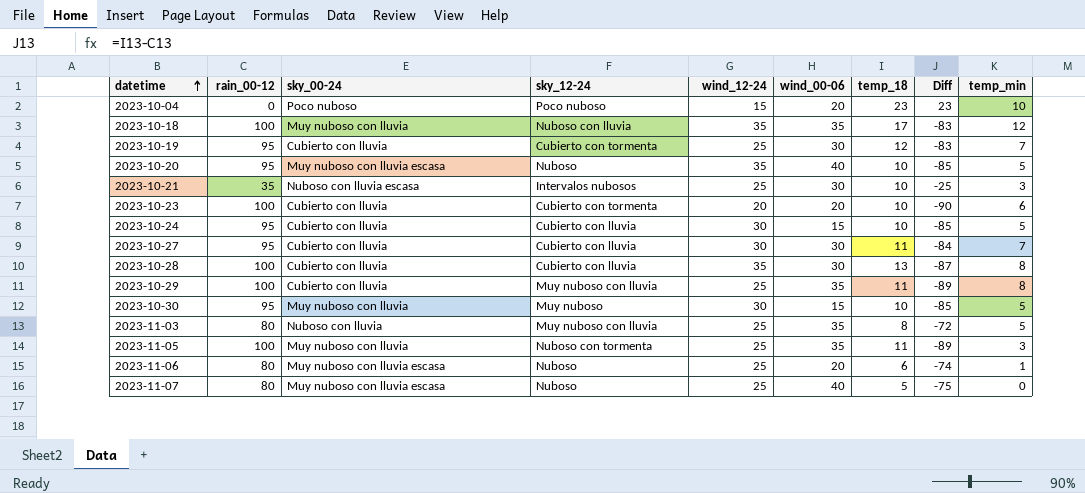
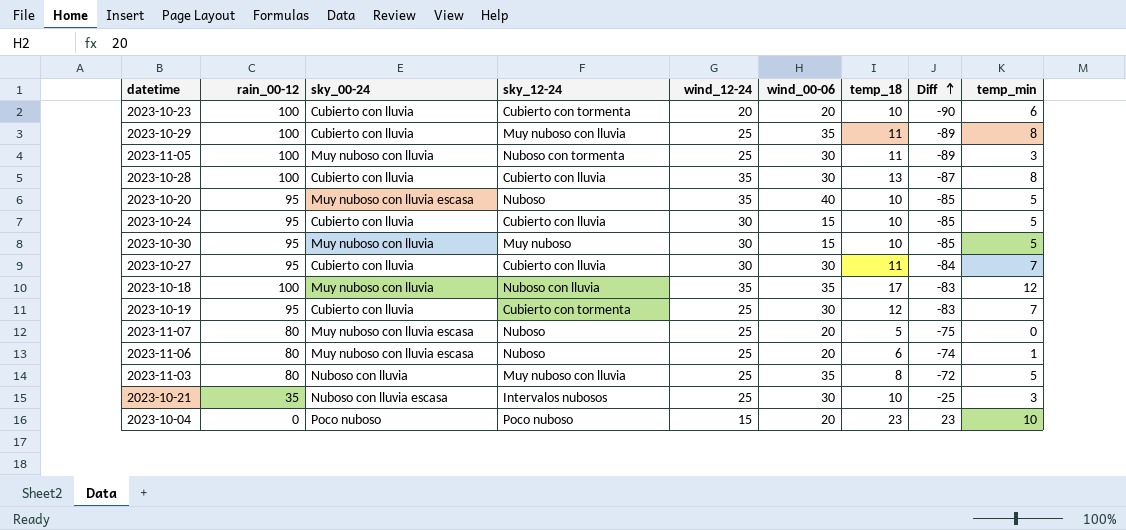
row order: datetime ascending -> Diff ascending
2023-11-05 | wind_00-06: 35 -> 30
2023-11-07 | wind_00-06: 40 -> 20

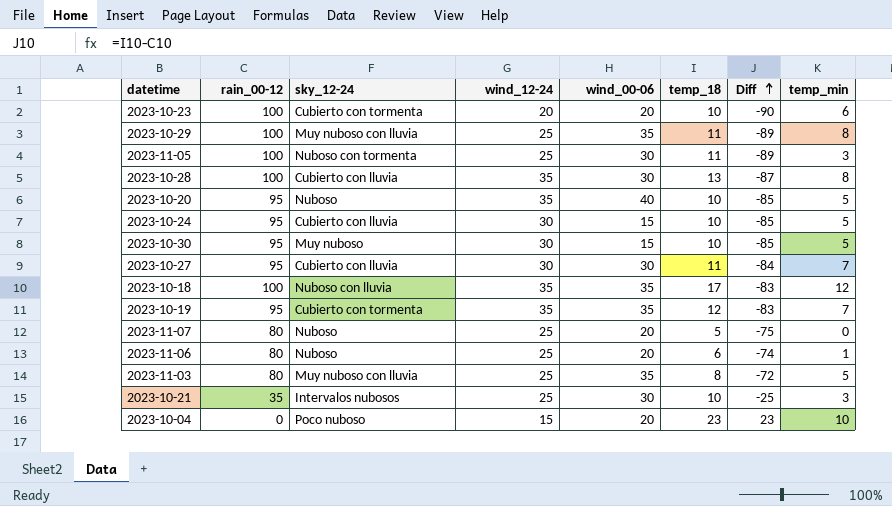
column sky_00-24 | position: 3 -> none
2023-10-19 | wind_12-24: 25 -> 35
2023-10-19 | wind_00-06: 30 -> 35

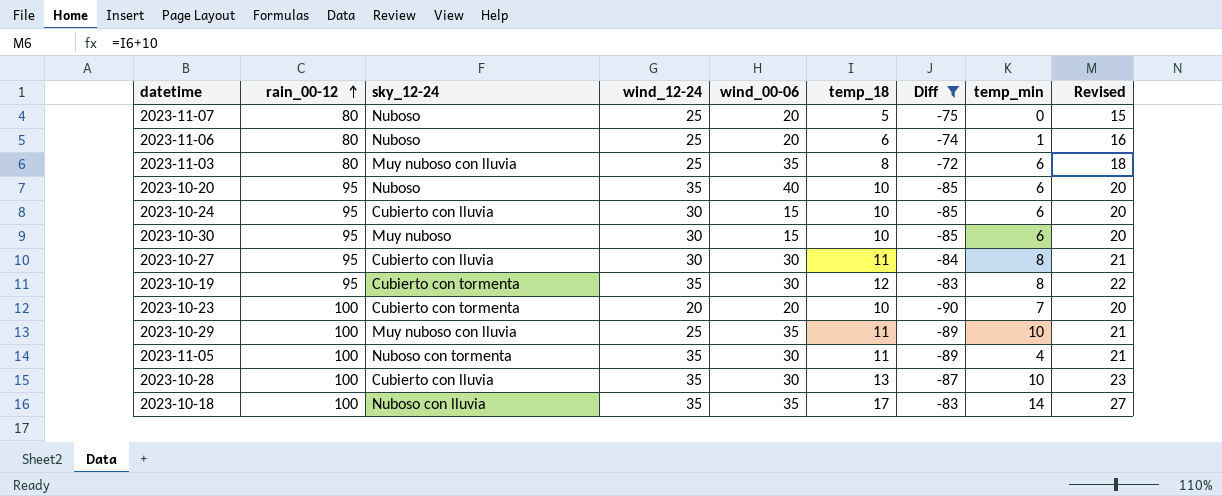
filter: none -> Diff <= -72
row order: Diff ascending -> rain_00-12 ascending
column Revised | formula: none -> [temp_18] + 10
2023-11-03 | temp_min: 5 -> 6
2023-10-20 | temp_min: 5 -> 6
2023-10-24 | temp_min: 5 -> 6
2023-10-30 | temp_min: 5 -> 6
2023-10-27 | temp_min: 7 -> 8
2023-10-19 | wind_00-06: 35 -> 30
2023-10-19 | temp_min: 7 -> 8
2023-10-23 | temp_min: 6 -> 7
2023-10-29 | temp_min: 8 -> 10
2023-11-05 | wind_12-24: 25 -> 35
2023-11-05 | temp_min: 3 -> 4
2023-10-28 | temp_min: 8 -> 10
2023-10-18 | temp_min: 12 -> 14

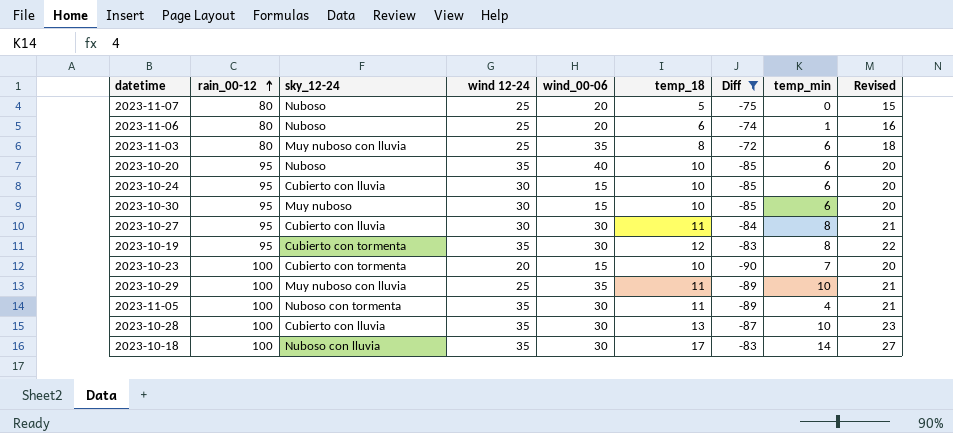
column name: wind_12-24 -> wind 12-24
2023-10-23 | wind_00-06: 20 -> 15
2023-10-18 | wind_00-06: 35 -> 30

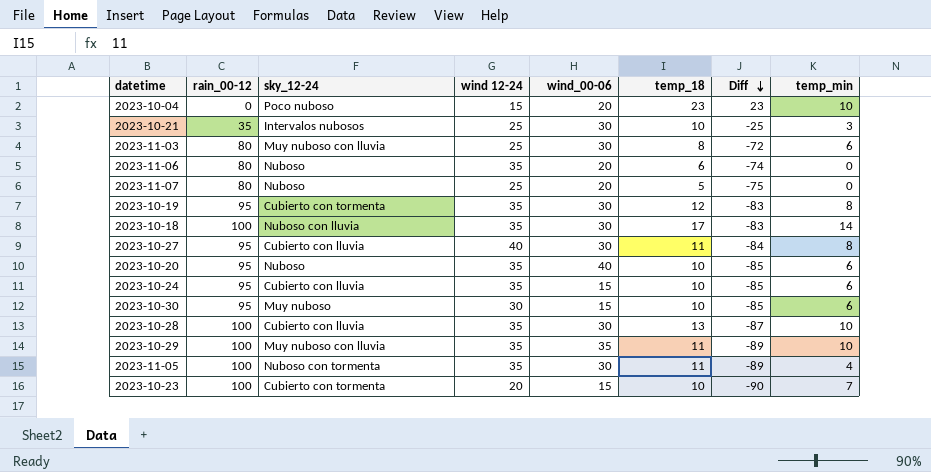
filter: Diff <= -72 -> none
row order: rain_00-12 ascending -> Diff descending
column Revised | formula: [temp_18] + 10 -> none
2023-11-03 | wind_00-06: 35 -> 30
2023-11-06 | wind 12-24: 25 -> 35
2023-11-06 | temp_min: 1 -> 0
2023-10-27 | wind 12-24: 30 -> 40
2023-10-24 | wind 12-24: 30 -> 35
2023-10-29 | wind 12-24: 25 -> 35

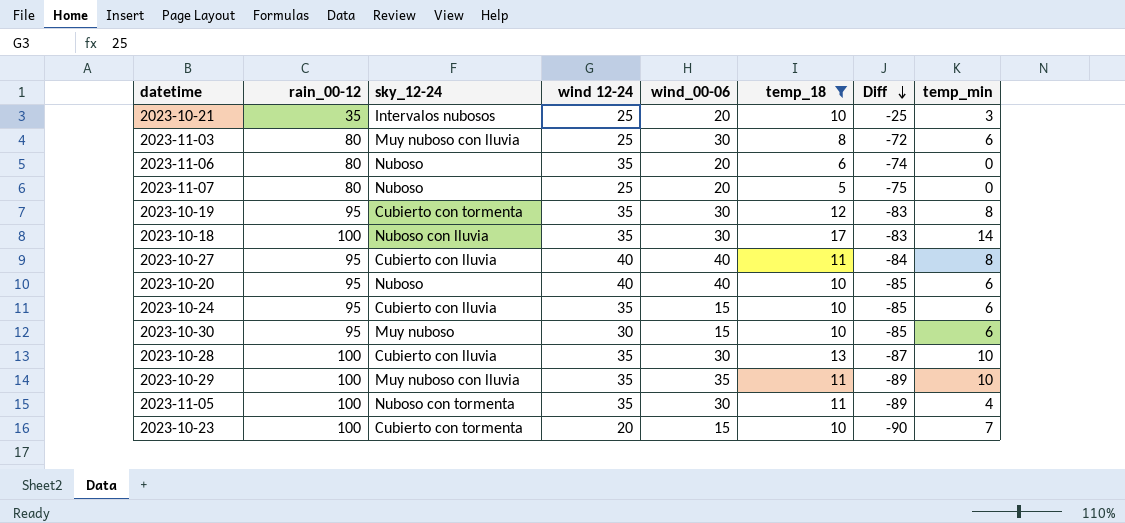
filter: none -> temp_18 != 23
2023-10-21 | wind_00-06: 30 -> 20
2023-10-27 | wind_00-06: 30 -> 40
2023-10-20 | wind 12-24: 35 -> 40

